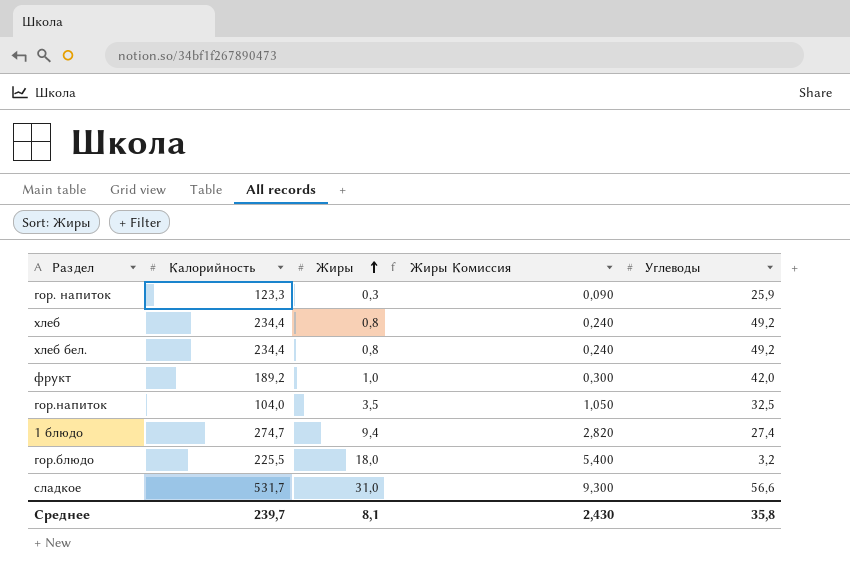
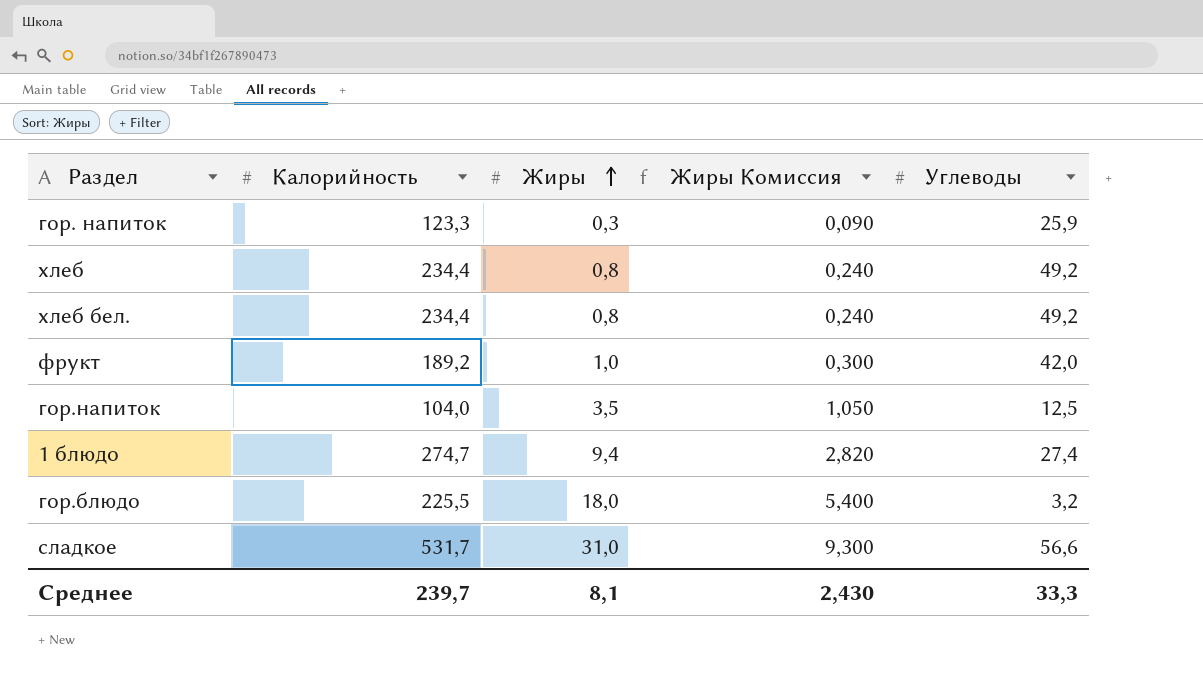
гор.напиток | Углеводы: 32,5 -> 12,5
Среднее | Углеводы: 35,8 -> 33,3

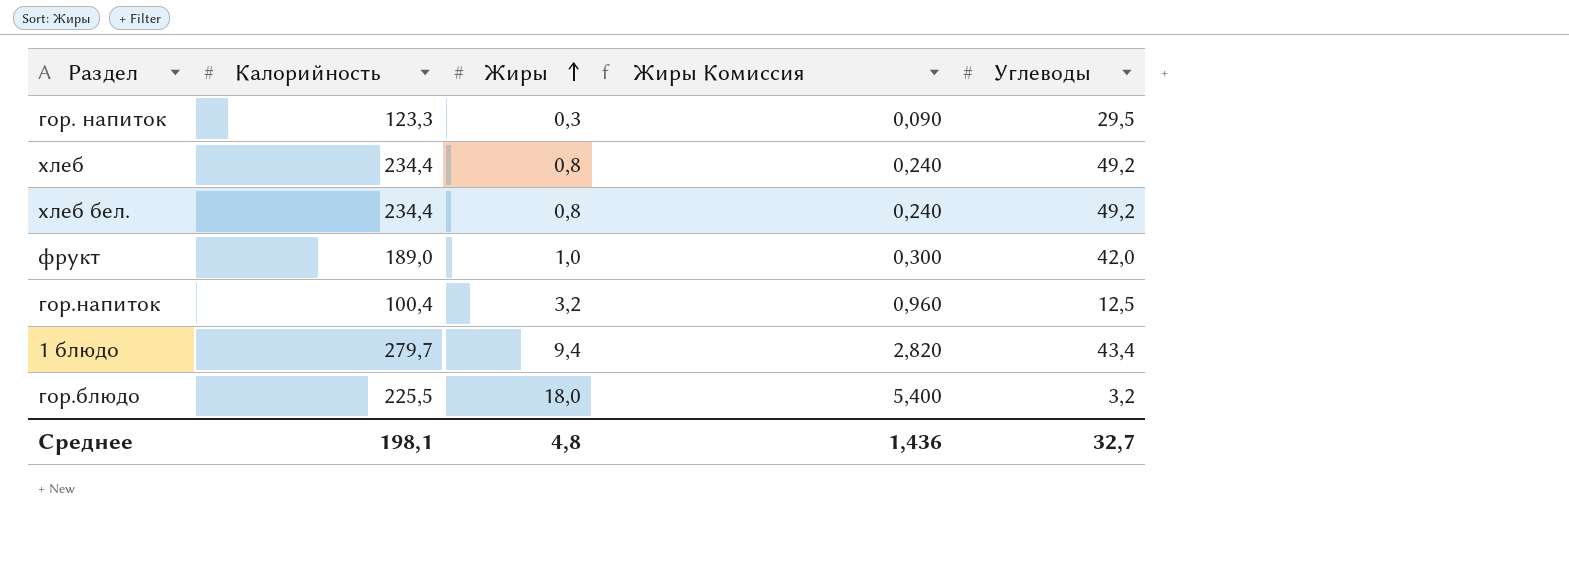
row сладкое: 531,7 | 31,0 | 9,300 | 56,6 -> none
гор. напиток | Углеводы: 25,9 -> 29,5
фрукт | Калорийность: 189,2 -> 189,0
гор.напиток | Калорийность: 104,0 -> 100,4
гор.напиток | Жиры: 3,5 -> 3,2
гор.напиток | Жиры Комиссия: 1,050 -> 0,960
1 блюдо | Калорийность: 274,7 -> 279,7
1 блюдо | Углеводы: 27,4 -> 43,4
Среднее | Калорийность: 239,7 -> 198,1
Среднее | Жиры: 8,1 -> 4,8
Среднее | Жиры Комиссия: 2,430 -> 1,436
Среднее | Углеводы: 33,3 -> 32,7

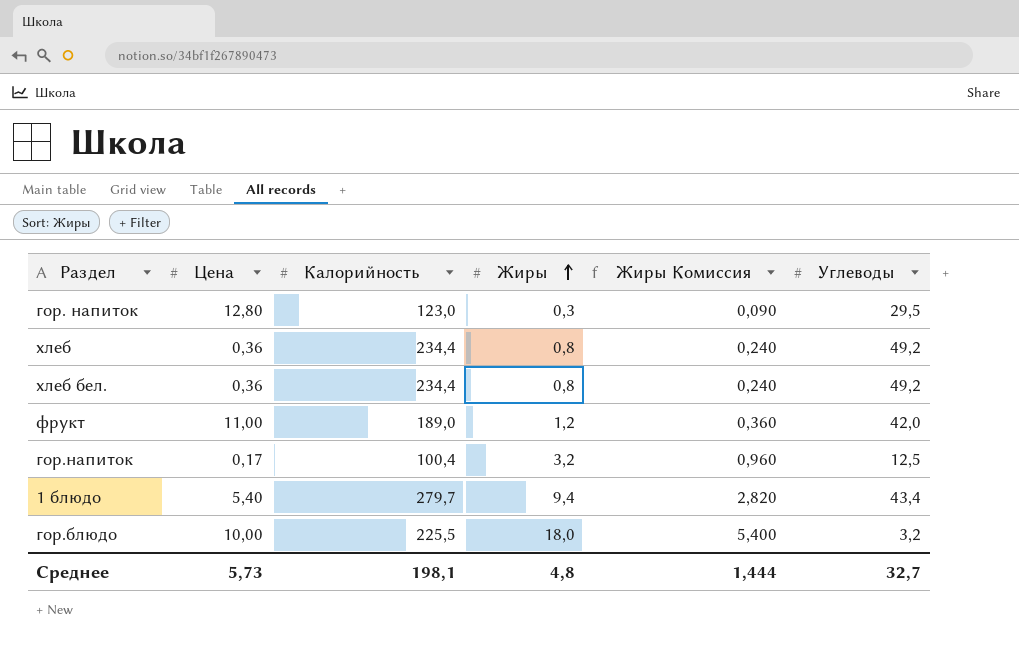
column Цена | position: none -> 2
гор. напиток | Калорийность: 123,3 -> 123,0
фрукт | Жиры: 1,0 -> 1,2
фрукт | Жиры Комиссия: 0,300 -> 0,360
Среднее | Жиры Комиссия: 1,436 -> 1,444

